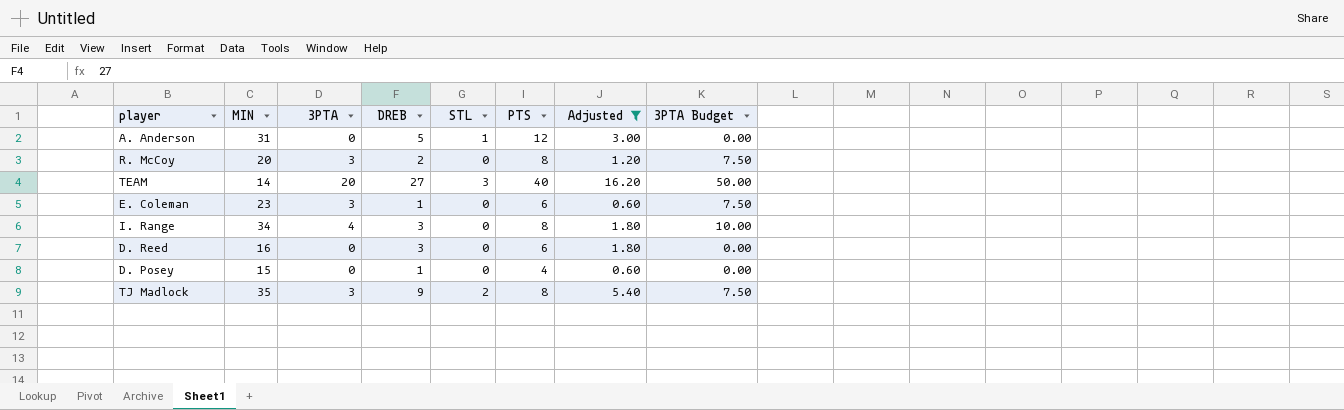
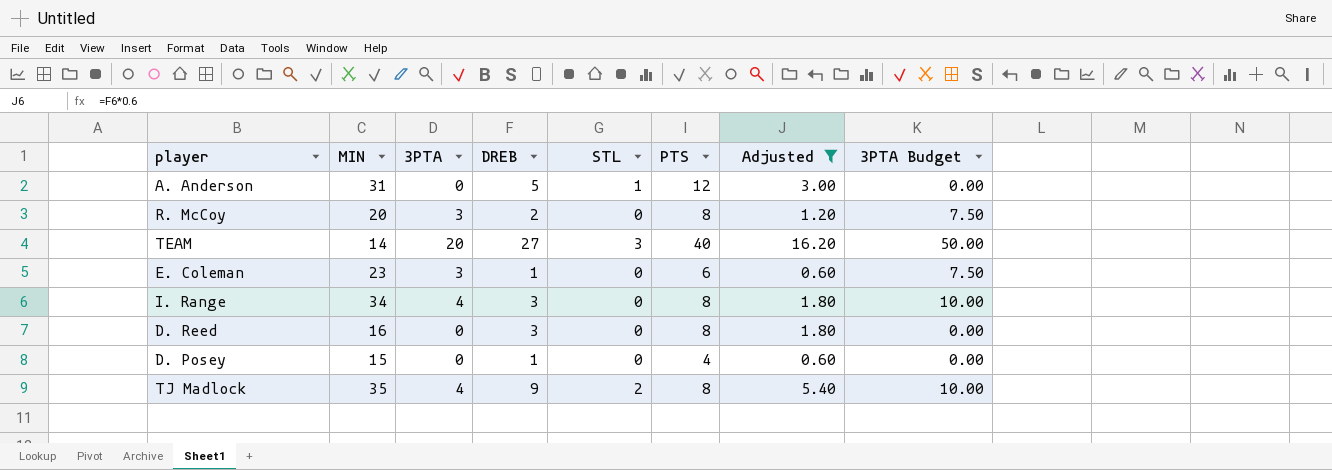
D. Reed | PTS: 6 -> 8
TJ Madlock | 3PTA: 3 -> 4
TJ Madlock | 3PTA Budget: 7.50 -> 10.00

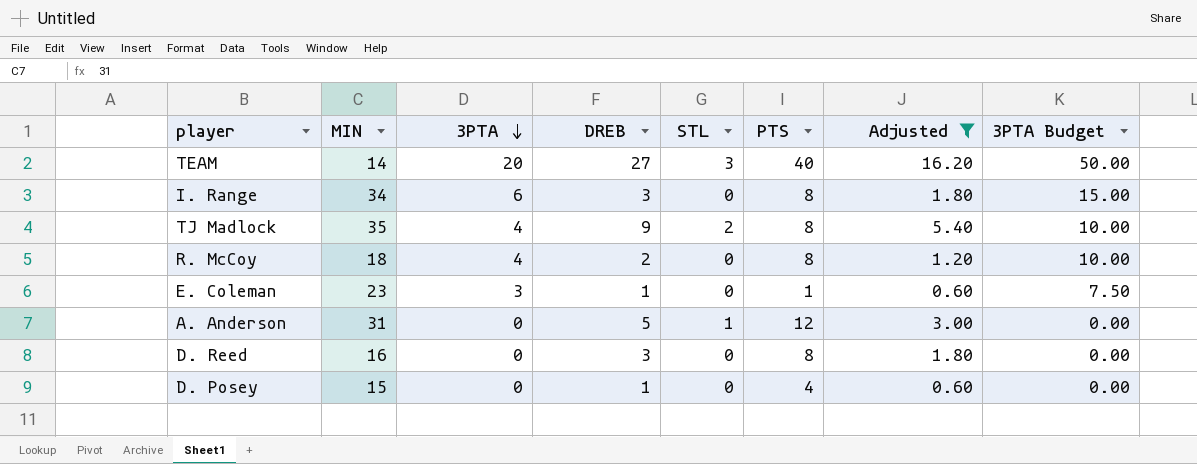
row order: none -> 3PTA descending
I. Range | 3PTA: 4 -> 6
I. Range | 3PTA Budget: 10.00 -> 15.00
R. McCoy | MIN: 20 -> 18
R. McCoy | 3PTA: 3 -> 4
R. McCoy | 3PTA Budget: 7.50 -> 10.00
E. Coleman | PTS: 6 -> 1

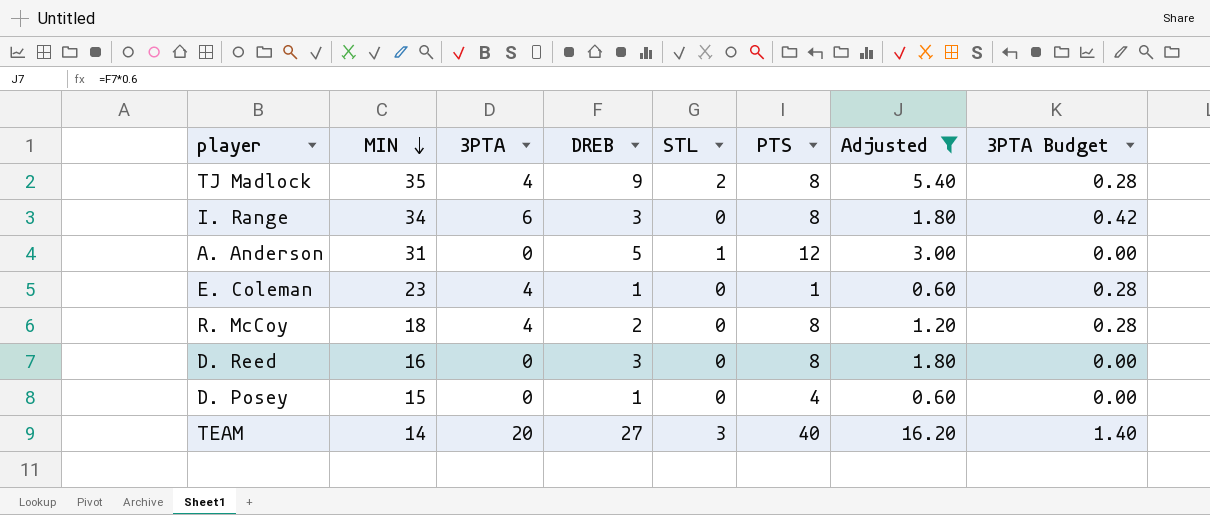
row order: 3PTA descending -> MIN descending
column 3PTA Budget | formula: [3PTA] * 2.5 -> [3PTA] * 0.07
E. Coleman | 3PTA: 3 -> 4

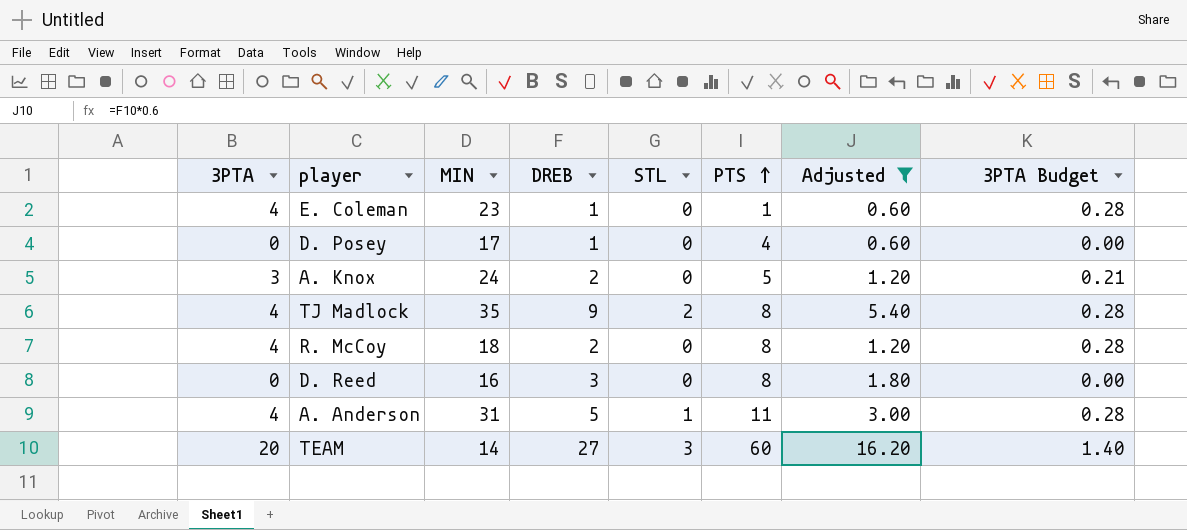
row order: MIN descending -> PTS ascending
column 3PTA | position: 3 -> 1
row I. Range: 34 | 6 | 3 | 0 | 8 | 1.80 | 0.42 -> none
D. Posey | MIN: 15 -> 17
row A. Knox: none -> 3 | 24 | 2 | 0 | 5 | 1.20 | 0.21
A. Anderson | 3PTA: 0 -> 4
A. Anderson | PTS: 12 -> 11
A. Anderson | 3PTA Budget: 0.00 -> 0.28
TEAM | PTS: 40 -> 60

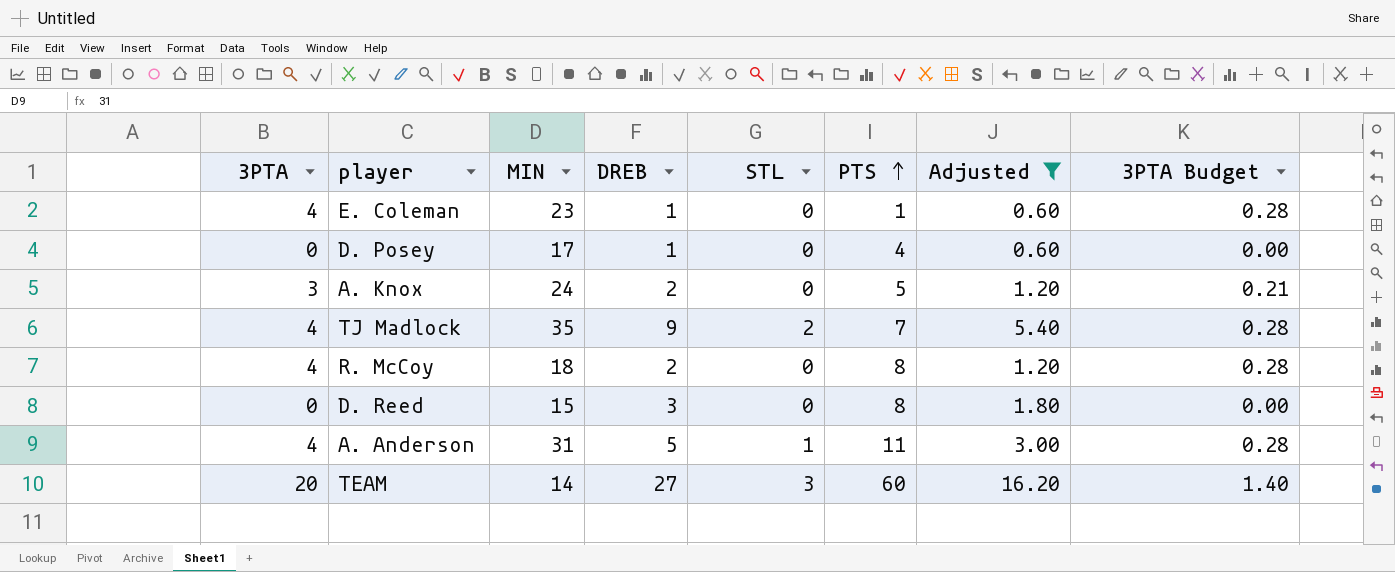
TJ Madlock | PTS: 8 -> 7
D. Reed | MIN: 16 -> 15

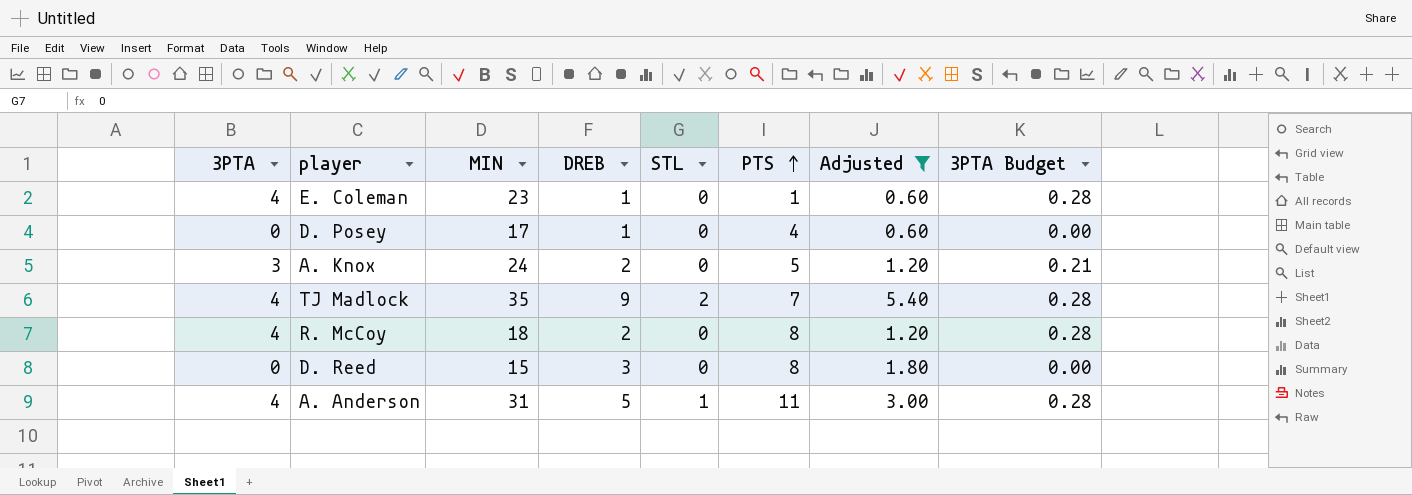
row TEAM: 20 | 14 | 27 | 3 | 60 | 16.20 | 1.40 -> none

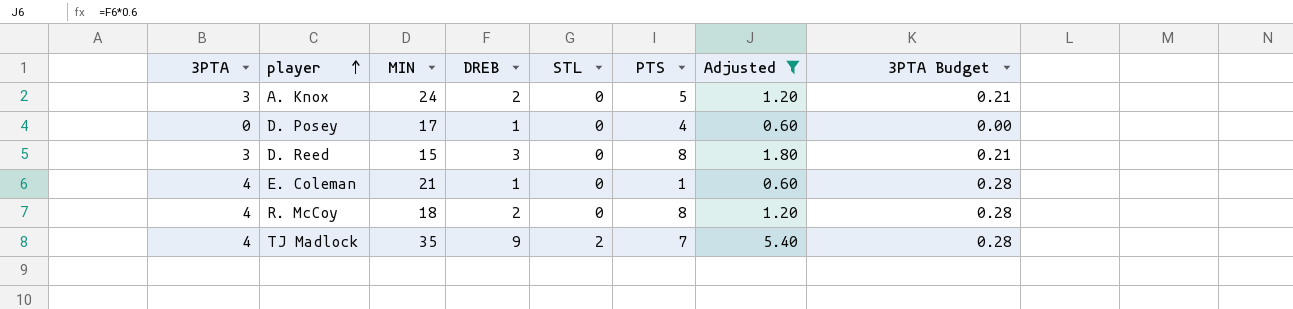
row order: PTS ascending -> player ascending
row A. Anderson: 4 | 31 | 5 | 1 | 11 | 3.00 | 0.28 -> none
D. Reed | 3PTA: 0 -> 3
D. Reed | 3PTA Budget: 0.00 -> 0.21
E. Coleman | MIN: 23 -> 21

